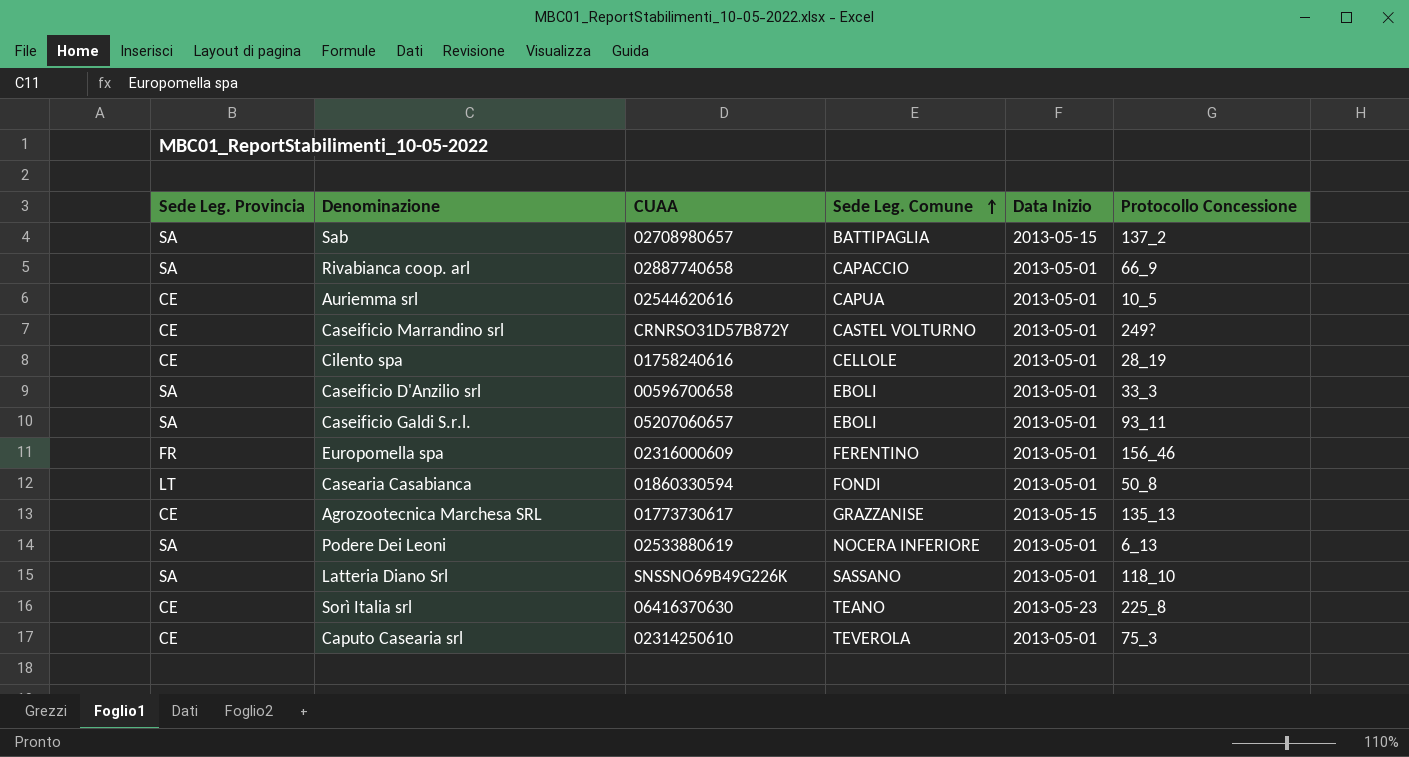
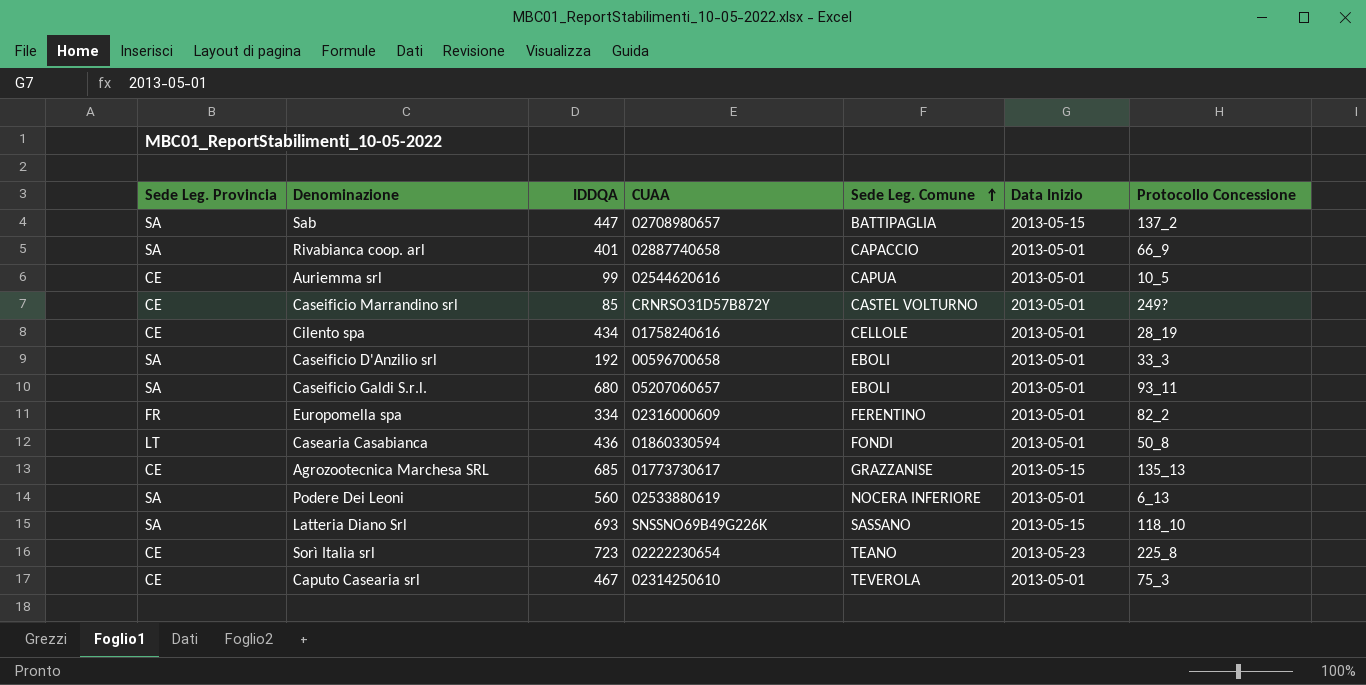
column IDDQA | position: none -> 3
Europomella spa | Protocollo Concessione: 156_46 -> 82_2
Latteria Diano Srl | Data Inizio: 2013-05-01 -> 2013-05-15
Sorì Italia srl | CUAA: 06416370630 -> 02222230654

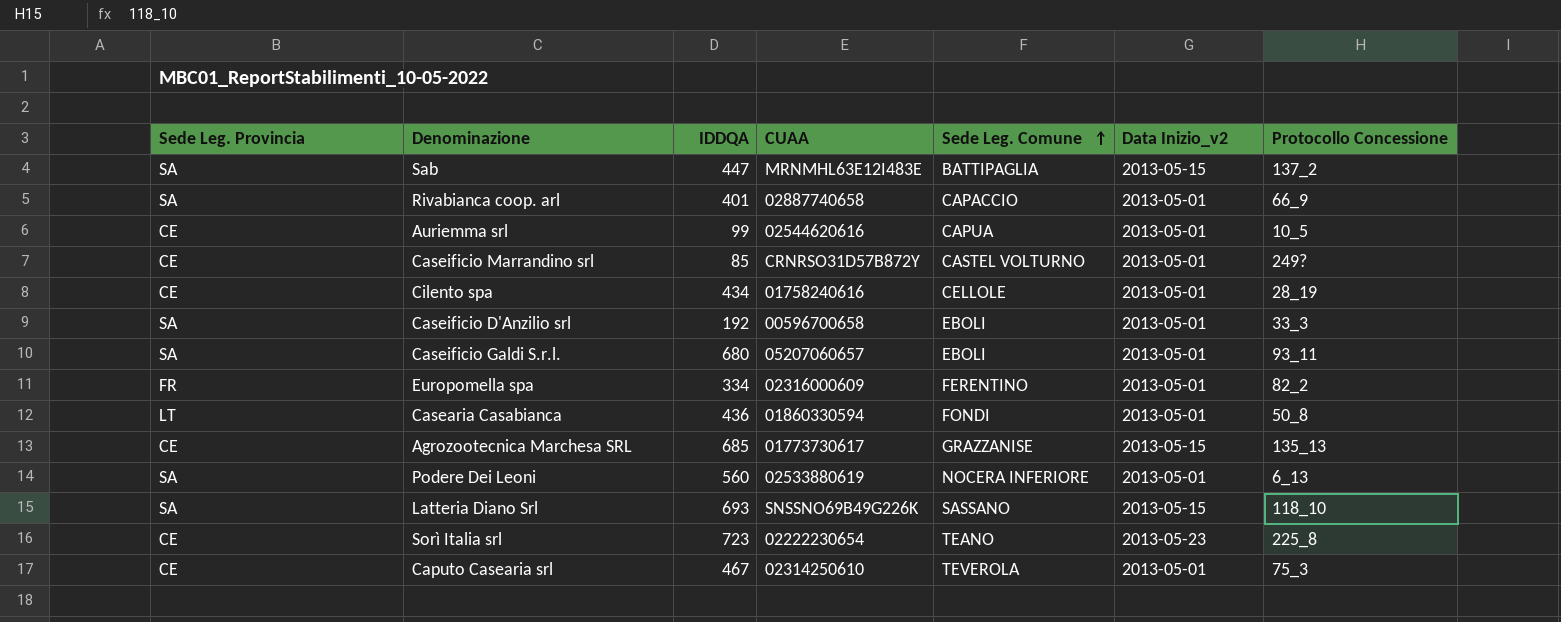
column name: Data Inizio -> Data Inizio_v2
Sab | CUAA: 02708980657 -> MRNMHL63E12I483E

